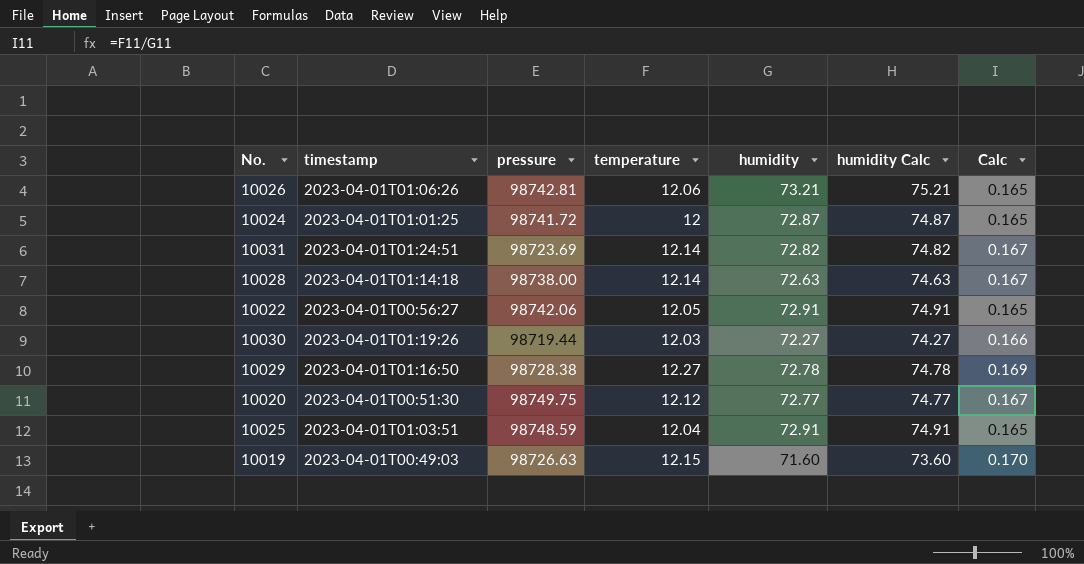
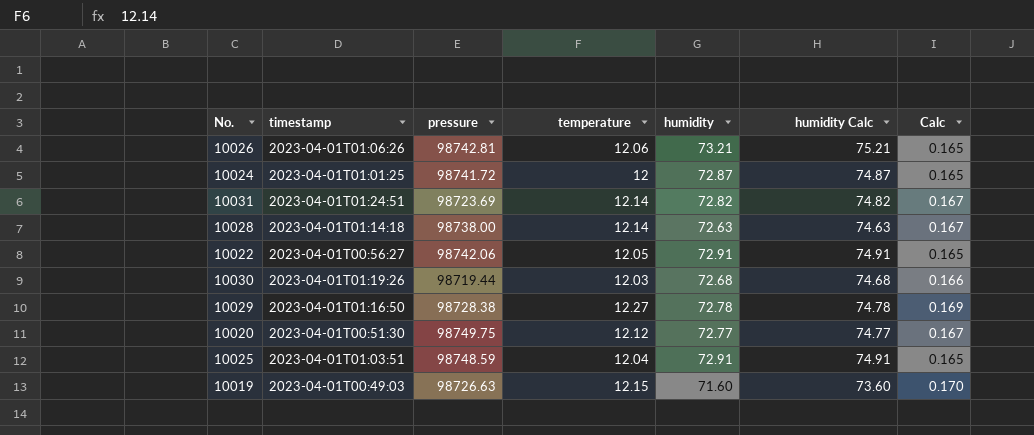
10030 | humidity: 72.27 -> 72.68
10030 | humidity Calc: 74.27 -> 74.68

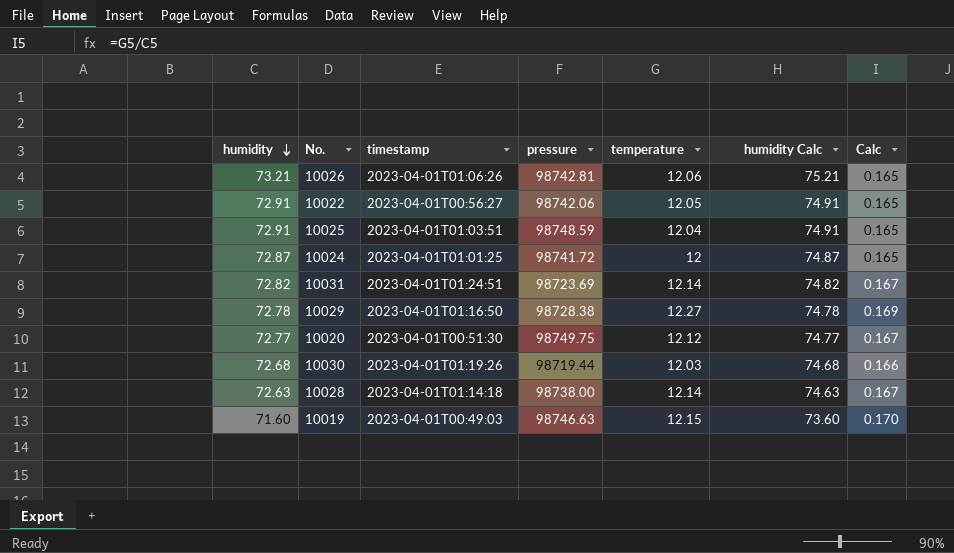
row order: none -> humidity descending
column humidity | position: 5 -> 1
10019 | pressure: 98726.63 -> 98746.63

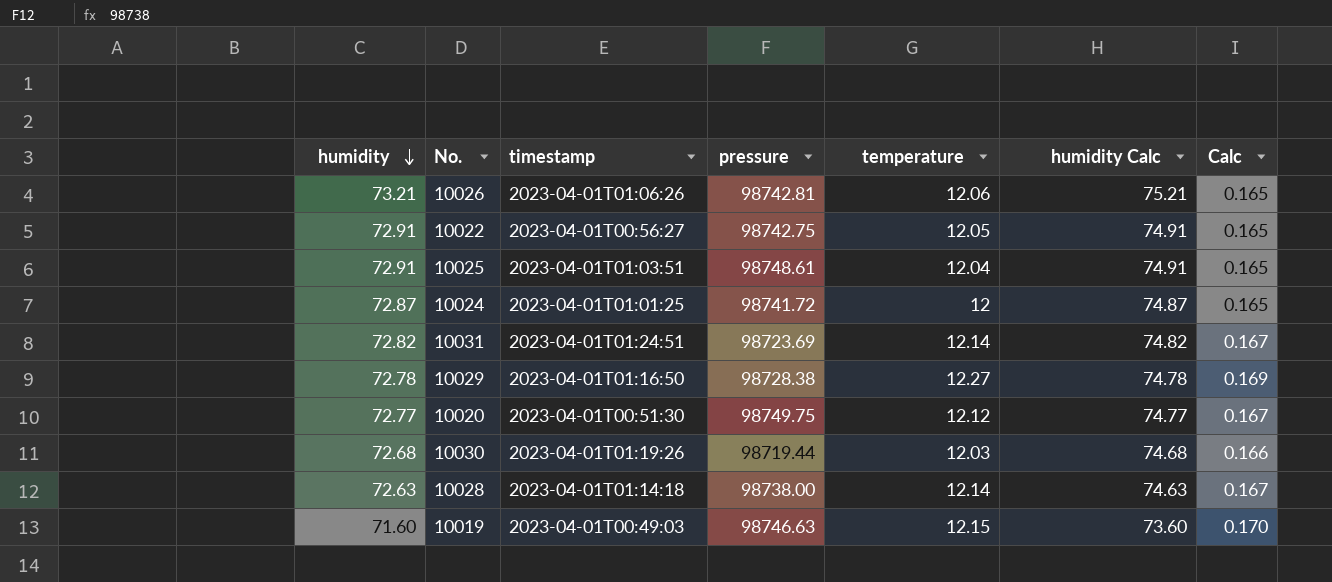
10022 | pressure: 98742.06 -> 98742.75
10025 | pressure: 98748.59 -> 98748.61

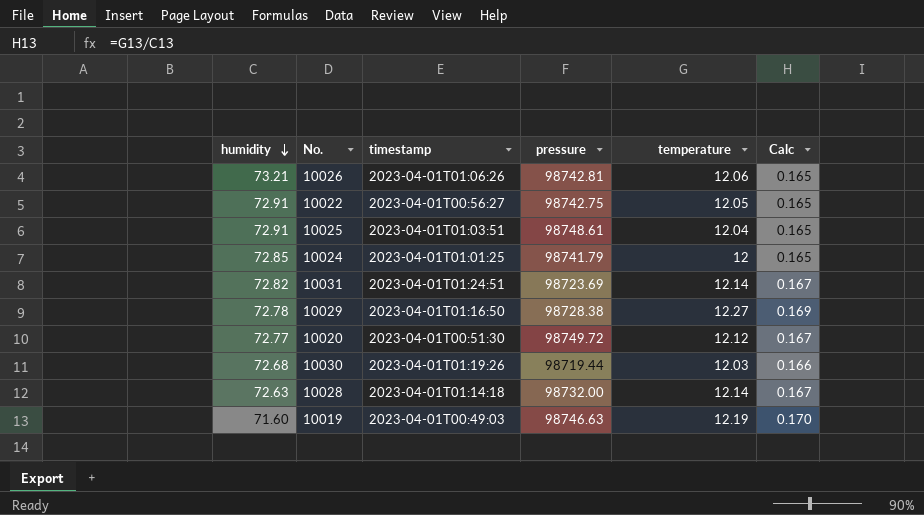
column humidity Calc | formula: [humidity] + 2 -> none
10024 | humidity: 72.87 -> 72.85
10024 | pressure: 98741.72 -> 98741.79
10020 | pressure: 98749.75 -> 98749.72
10028 | pressure: 98738.00 -> 98732.00
10019 | temperature: 12.15 -> 12.19

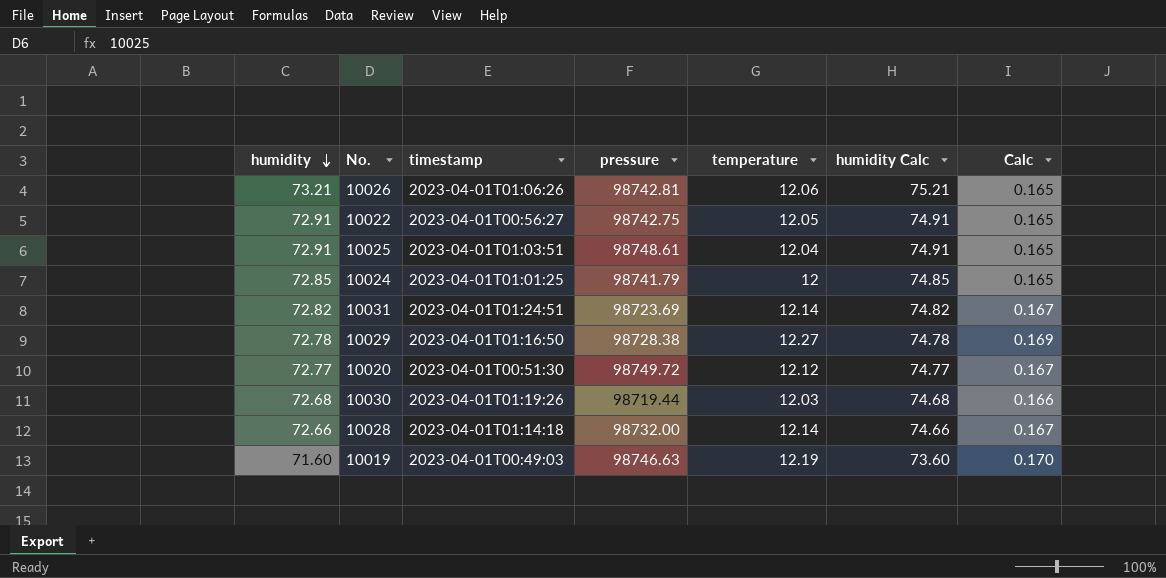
column humidity Calc | formula: none -> [humidity] + 2
10028 | humidity: 72.63 -> 72.66

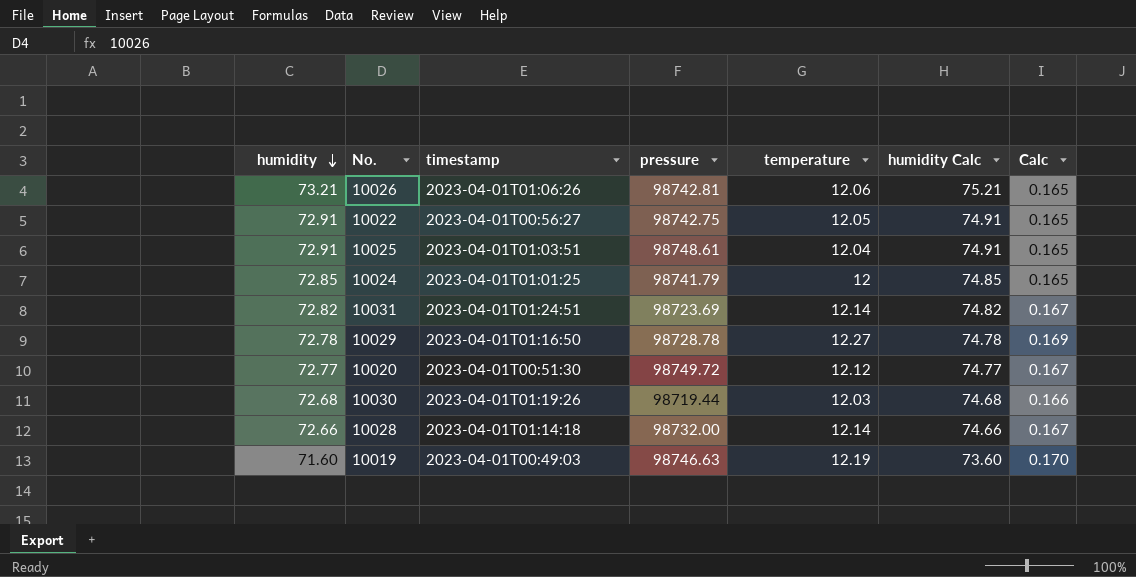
10029 | pressure: 98728.38 -> 98728.78

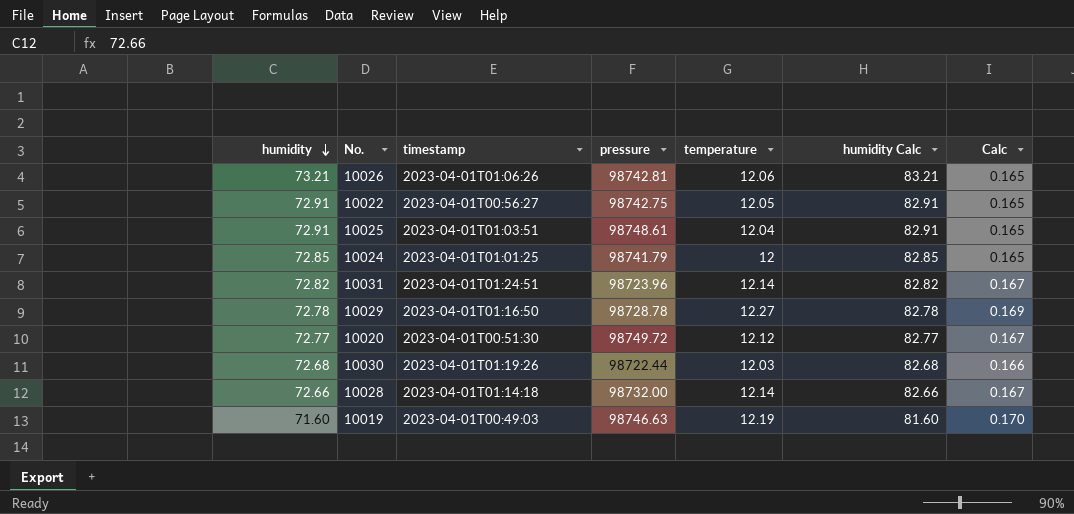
column humidity Calc | formula: [humidity] + 2 -> [humidity] + 10
10031 | pressure: 98723.69 -> 98723.96
10030 | pressure: 98719.44 -> 98722.44

